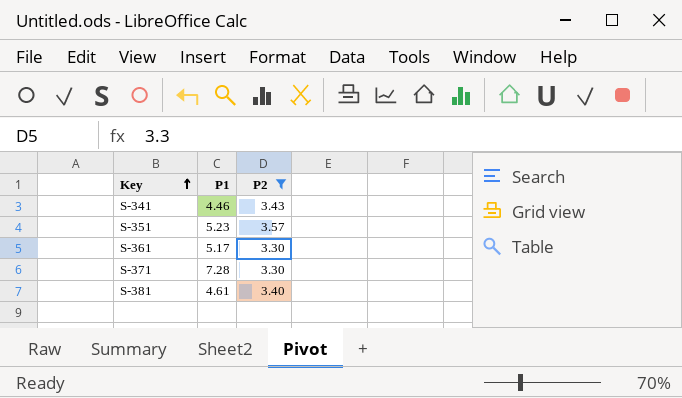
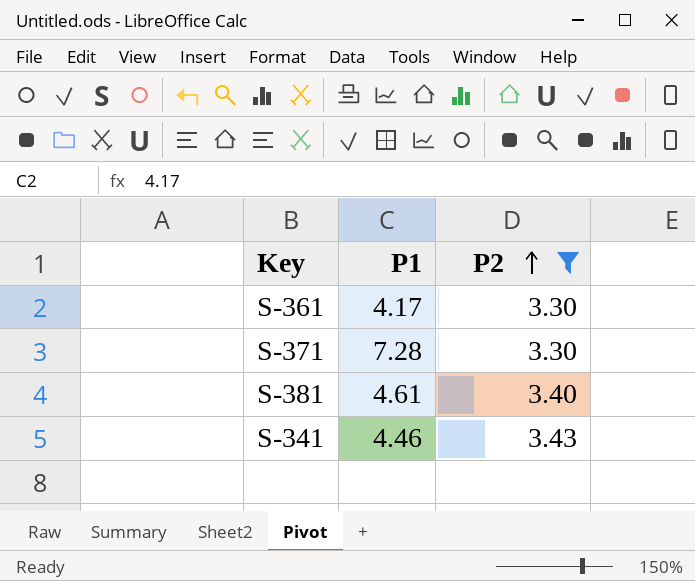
row order: Key ascending -> P2 ascending
row S-351: 5.23 | 3.57 -> none
S-361 | P1: 5.17 -> 4.17

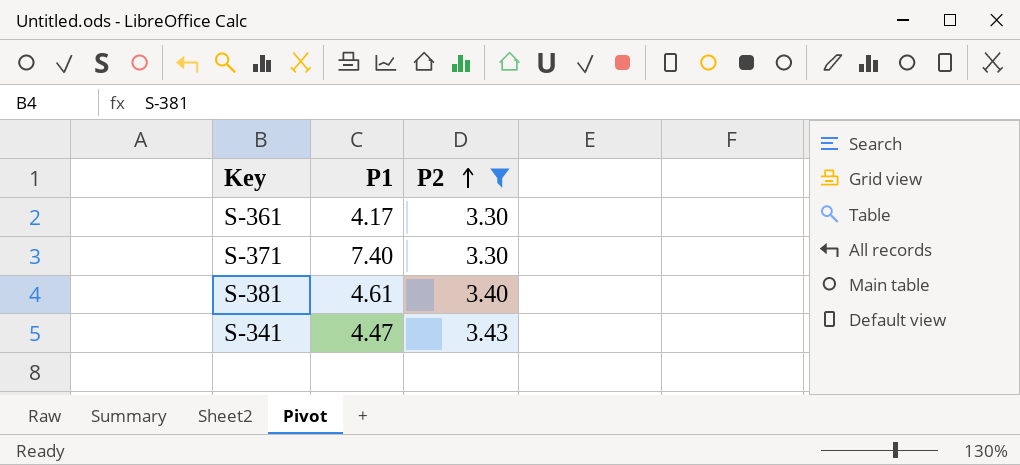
S-371 | P1: 7.28 -> 7.40
S-341 | P1: 4.46 -> 4.47

